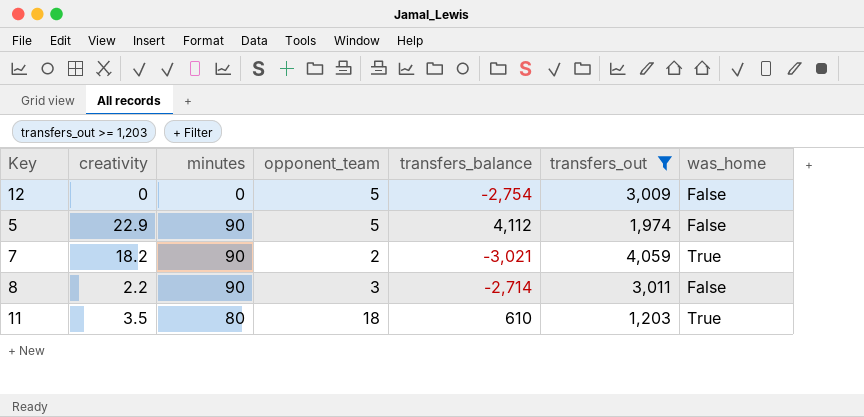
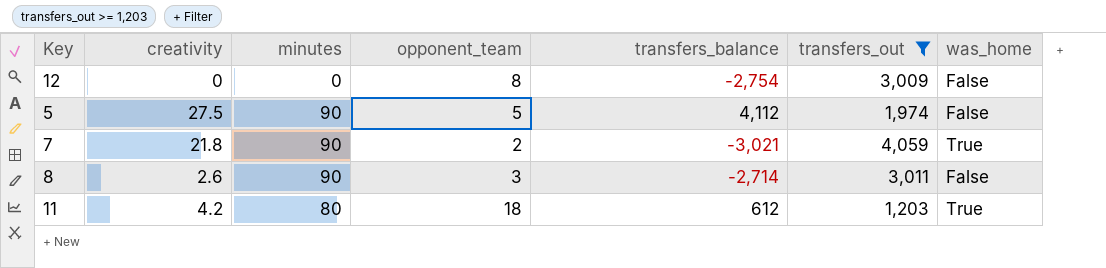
12 | opponent_team: 5 -> 8
5 | creativity: 22.9 -> 27.5
7 | creativity: 18.2 -> 21.8
8 | creativity: 2.2 -> 2.6
11 | creativity: 3.5 -> 4.2
11 | transfers_balance: 610 -> 612

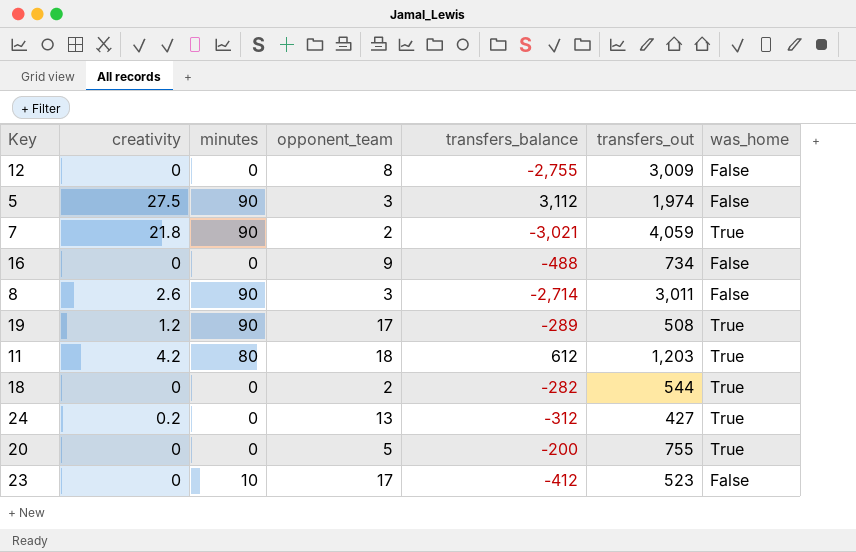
filter: transfers_out >= 1,203 -> none
12 | transfers_balance: -2,754 -> -2,755
5 | opponent_team: 5 -> 3
5 | transfers_balance: 4,112 -> 3,112

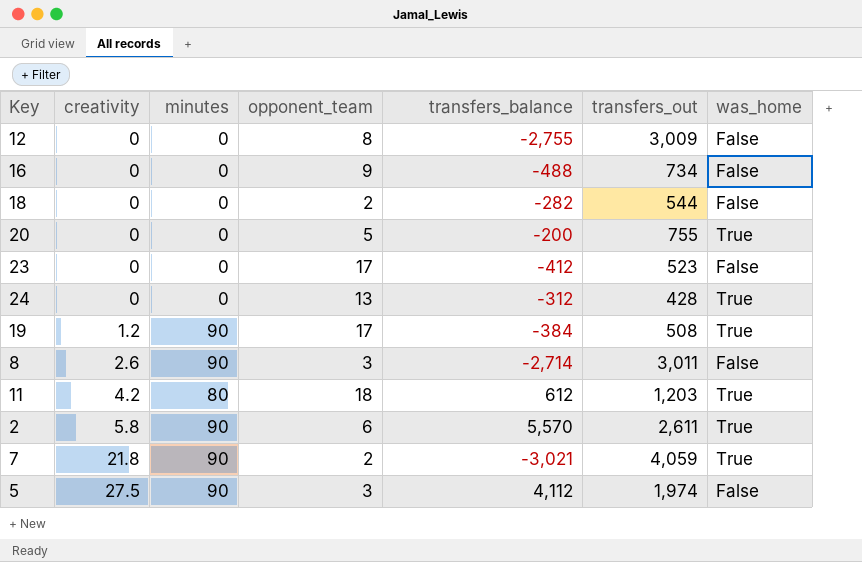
row order: none -> creativity ascending
18 | was_home: True -> False
23 | minutes: 10 -> 0
24 | creativity: 0.2 -> 0
24 | transfers_out: 427 -> 428
19 | transfers_balance: -289 -> -384
row 2: none -> 5.8 | 90 | 6 | 5,570 | 2,611 | True
5 | transfers_balance: 3,112 -> 4,112

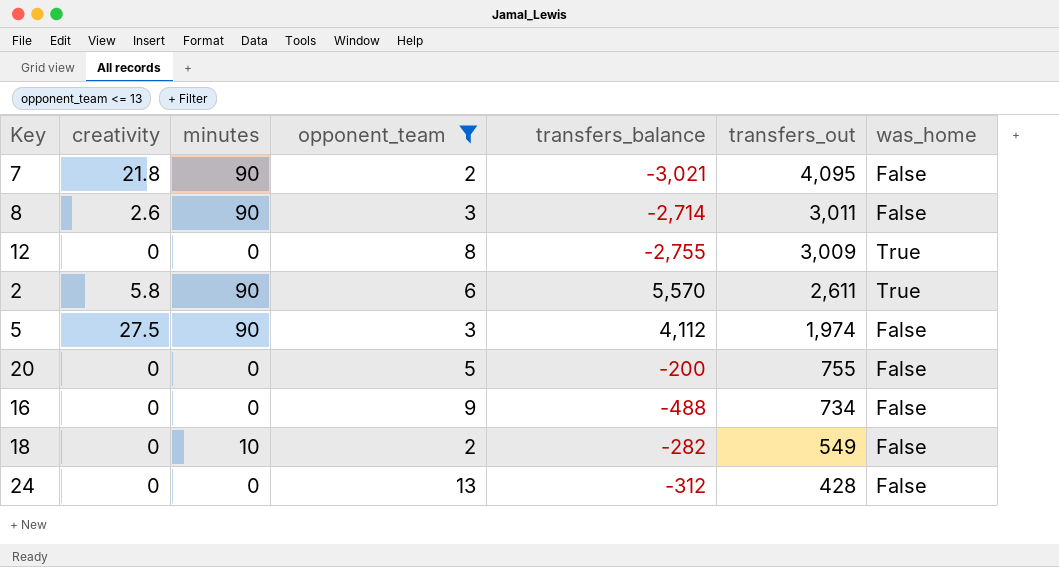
filter: none -> opponent_team <= 13
row order: creativity ascending -> transfers_out descending
7 | transfers_out: 4,059 -> 4,095
7 | was_home: True -> False
12 | was_home: False -> True
20 | was_home: True -> False
18 | minutes: 0 -> 10
18 | transfers_out: 544 -> 549
24 | was_home: True -> False

